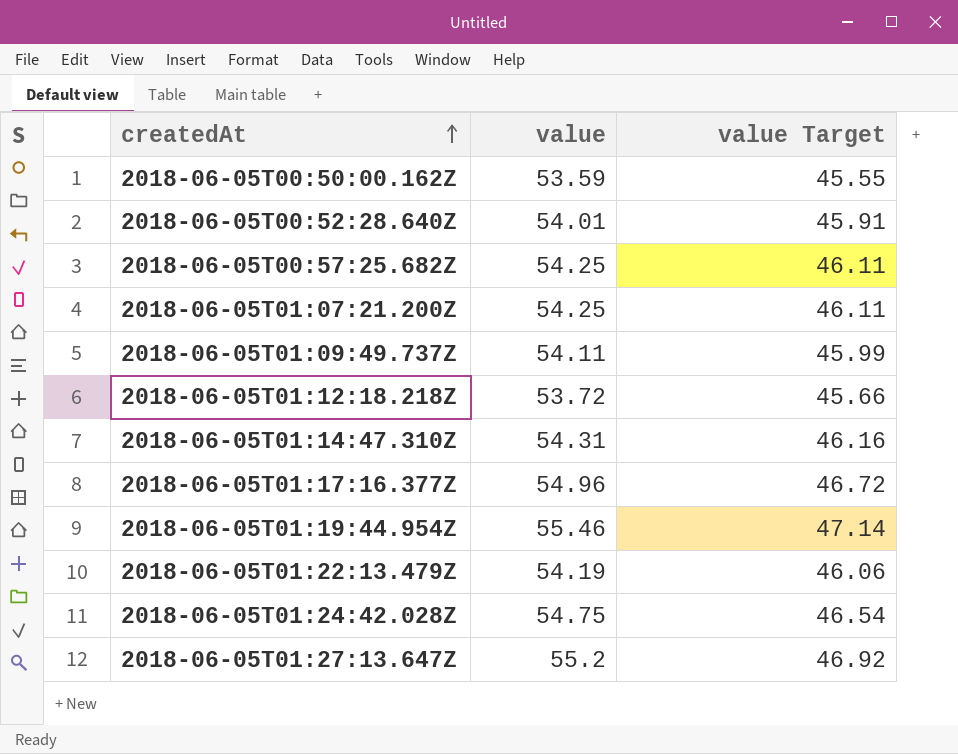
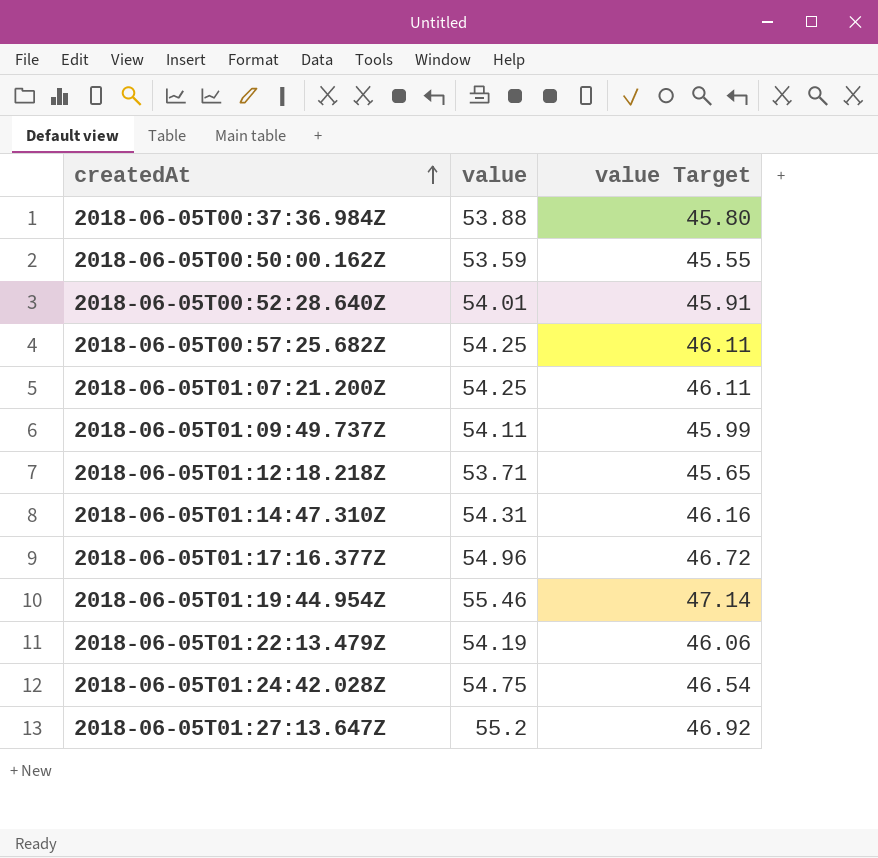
row 2018-06-05T00:37:36.984Z: none -> 53.88 | 45.80
2018-06-05T01:12:18.218Z | value: 53.72 -> 53.71
2018-06-05T01:12:18.218Z | value Target: 45.66 -> 45.65

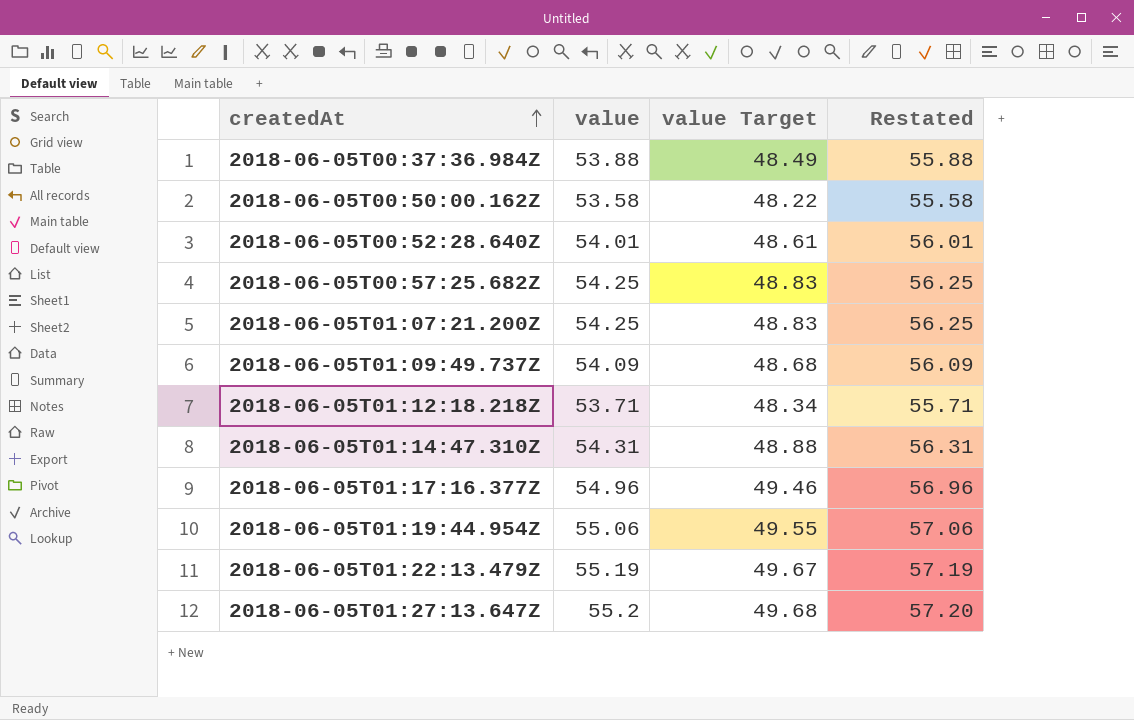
column value Target | formula: [value] * 0.85 -> [value] * 0.9
column Restated | formula: none -> [value] + 2
row 2018-06-05T01:24:42.028Z: 54.75 | 46.54 -> none
2018-06-05T00:50:00.162Z | value: 53.59 -> 53.58
2018-06-05T01:09:49.737Z | value: 54.11 -> 54.09
2018-06-05T01:19:44.954Z | value: 55.46 -> 55.06
2018-06-05T01:22:13.479Z | value: 54.19 -> 55.19

